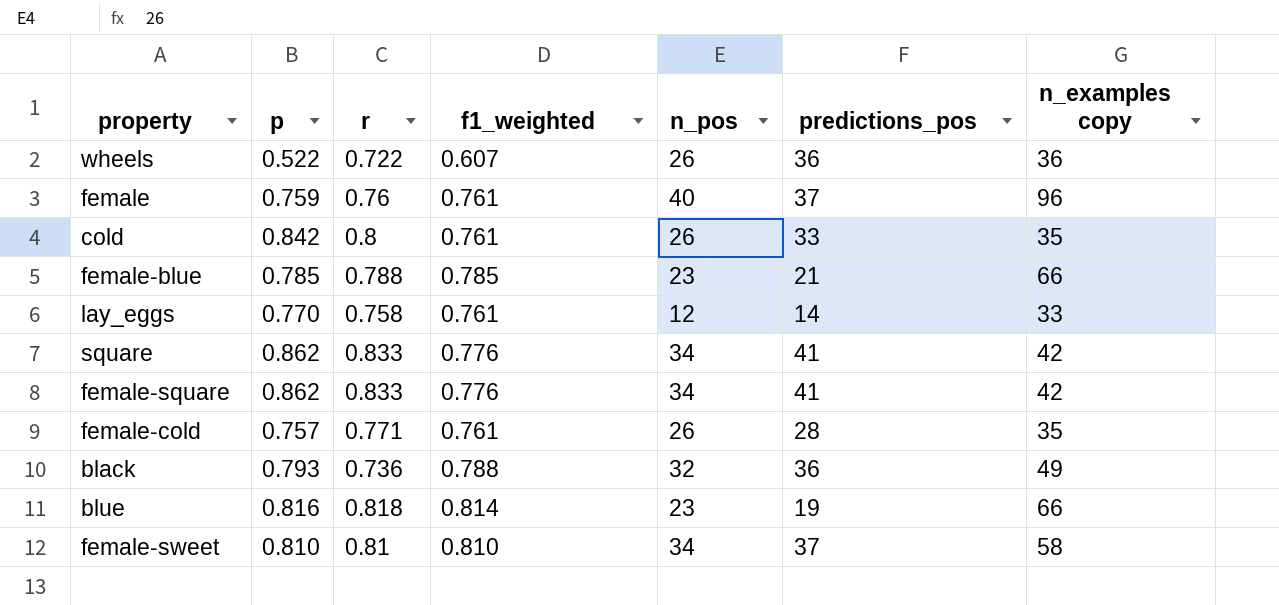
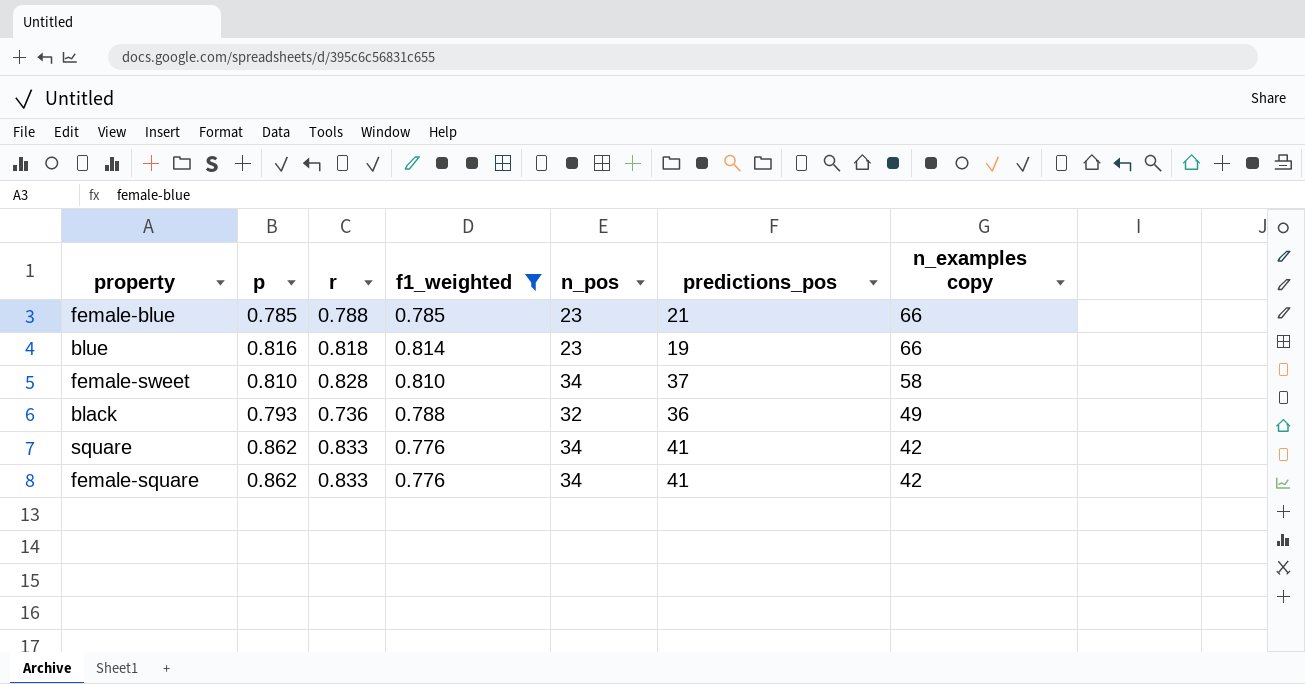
filter: none -> f1_weighted >= 0.776
row order: none -> n_examples copy descending
female-sweet | r: 0.81 -> 0.828

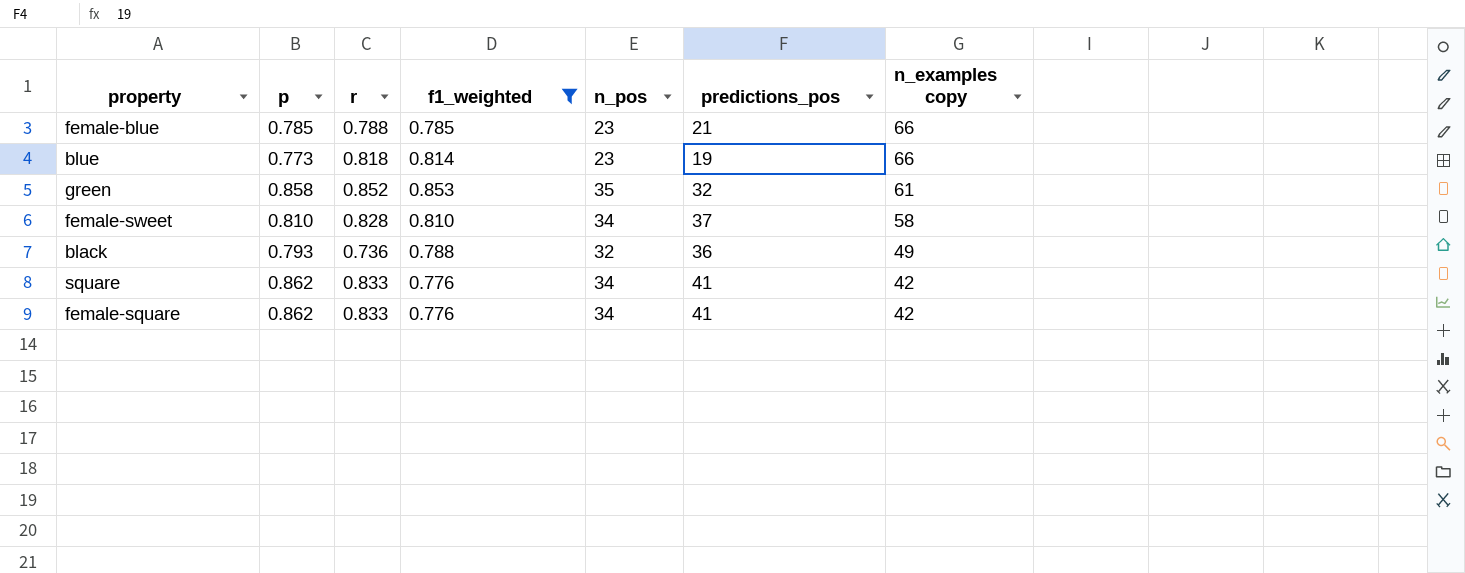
blue | p: 0.816 -> 0.773
row green: none -> 0.858 | 0.852 | 0.853 | 35 | 32 | 61

